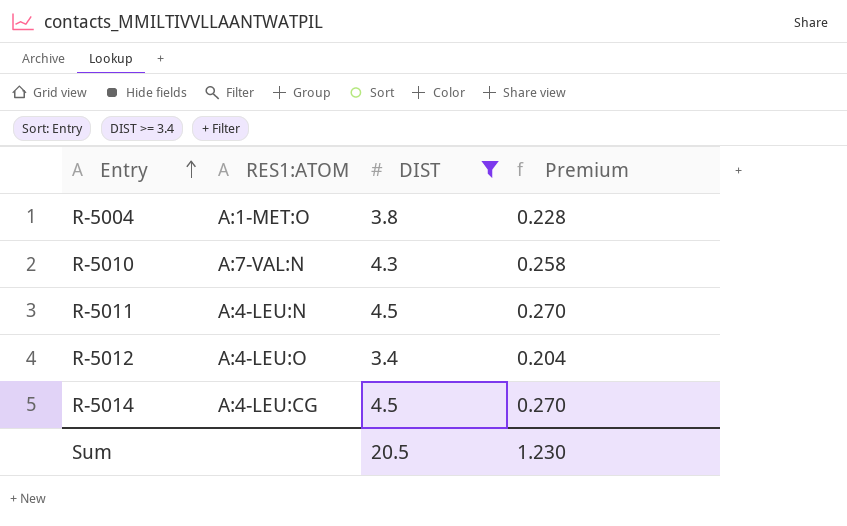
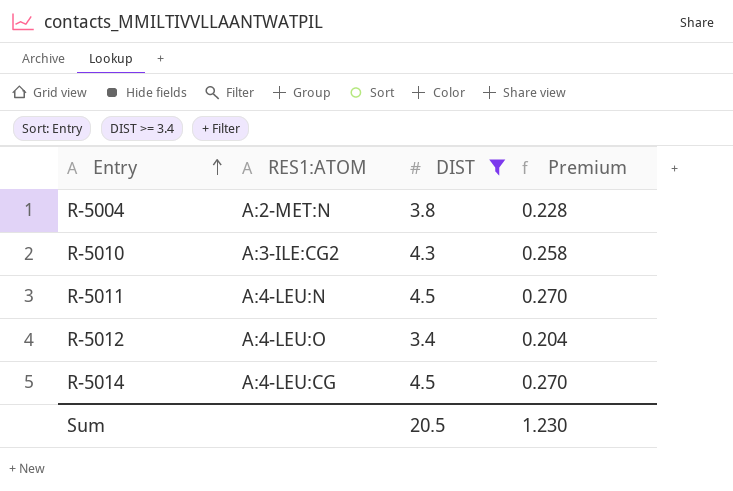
R-5004 | RES1:ATOM: A:1-MET:O -> A:2-MET:N
R-5010 | RES1:ATOM: A:7-VAL:N -> A:3-ILE:CG2

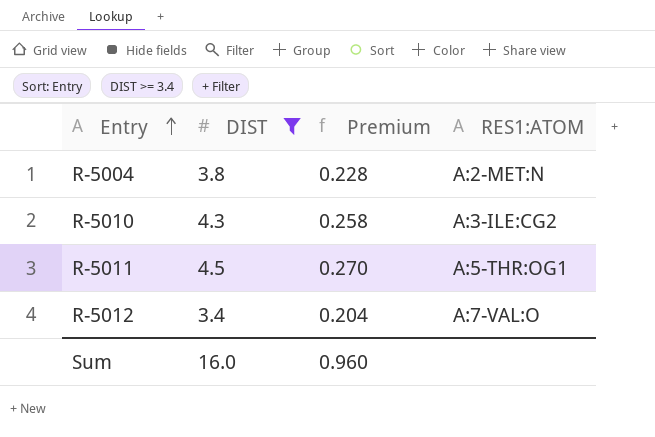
column RES1:ATOM | position: 2 -> 4
row R-5014: A:4-LEU:CG | 4.5 | 0.270 -> none
R-5011 | RES1:ATOM: A:4-LEU:N -> A:5-THR:OG1
R-5012 | RES1:ATOM: A:4-LEU:O -> A:7-VAL:O
Sum | DIST: 20.5 -> 16.0
Sum | Premium: 1.230 -> 0.960

